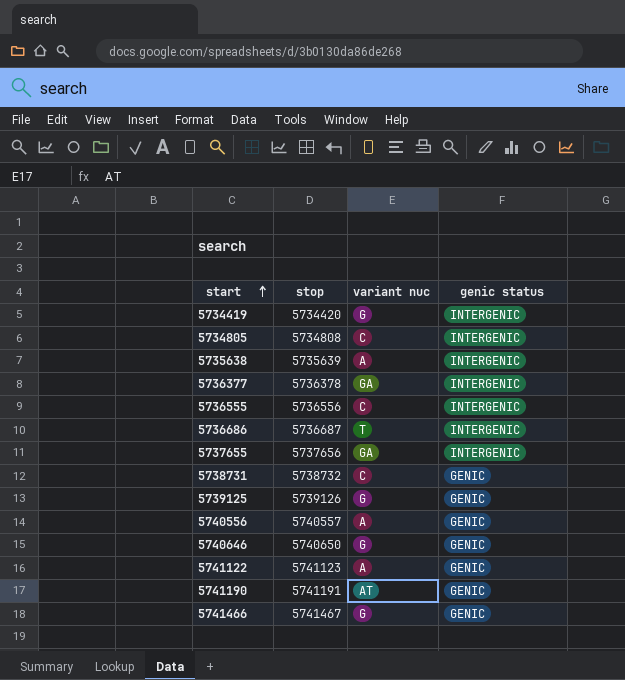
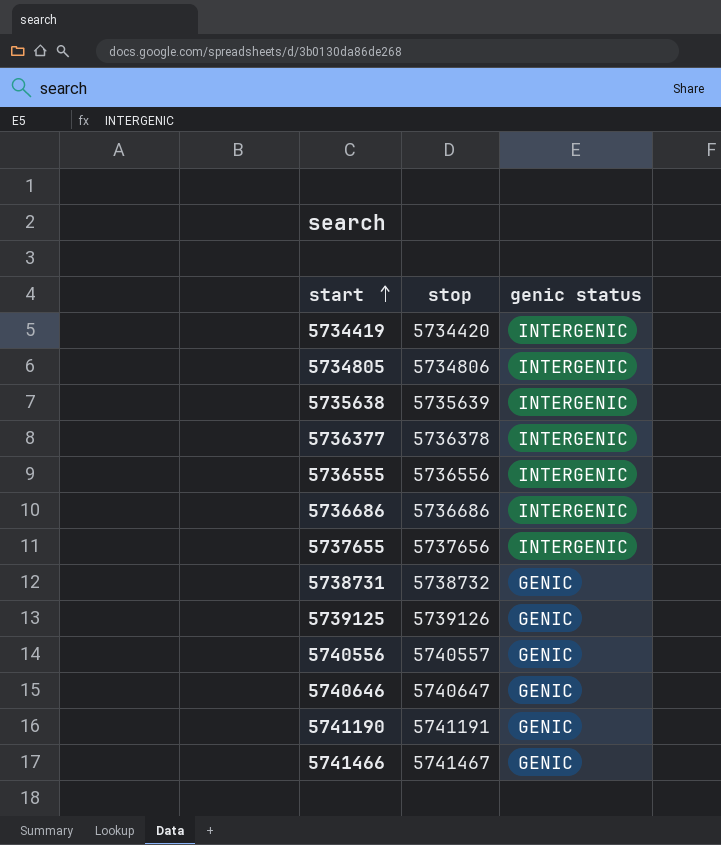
column variant nuc | position: 3 -> none
row 5741122: 5741123 | A | GENIC -> none
5734805 | stop: 5734808 -> 5734806
5736686 | stop: 5736687 -> 5736686
5740646 | stop: 5740650 -> 5740647

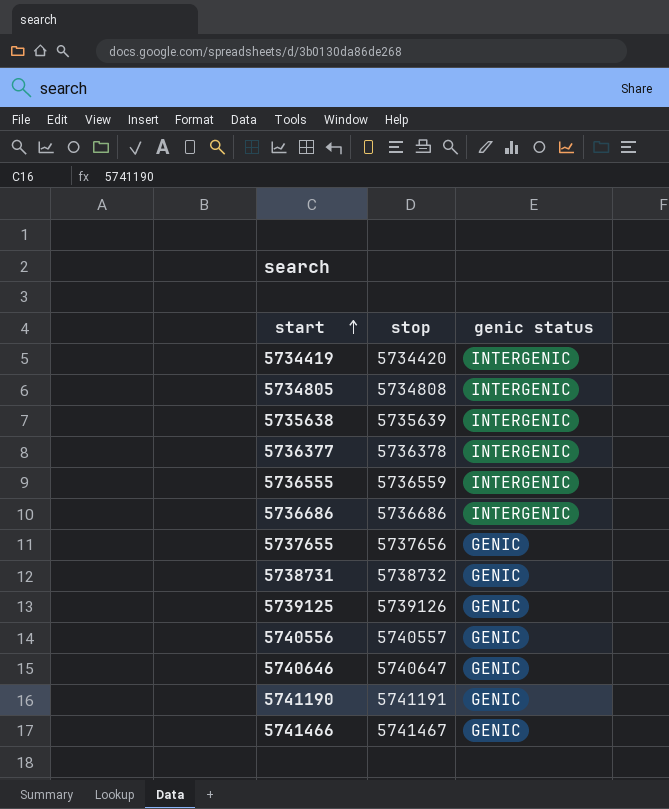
5734805 | stop: 5734806 -> 5734808
5736555 | stop: 5736556 -> 5736559
5737655 | genic status: INTERGENIC -> GENIC

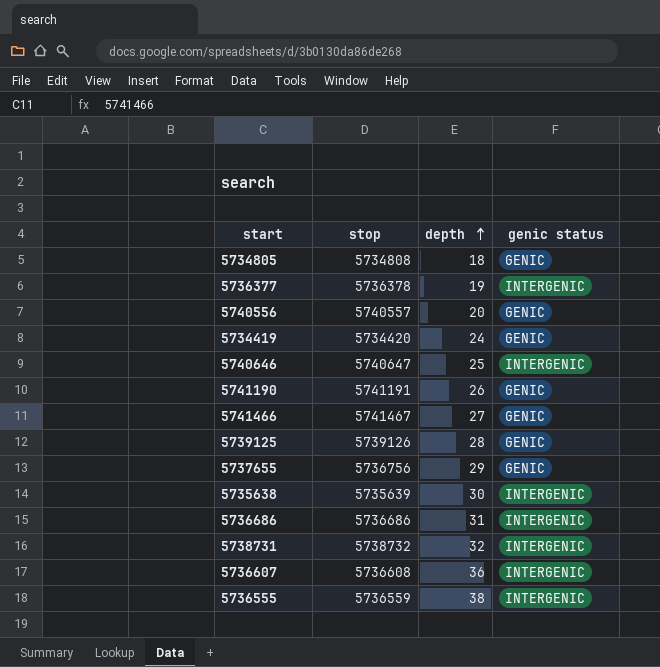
row order: start ascending -> depth ascending
column depth | position: none -> 3
5734805 | genic status: INTERGENIC -> GENIC
5734419 | genic status: INTERGENIC -> GENIC
5740646 | genic status: GENIC -> INTERGENIC
5737655 | stop: 5737656 -> 5736756
5738731 | genic status: GENIC -> INTERGENIC
row 5736607: none -> 5736608 | 36 | INTERGENIC

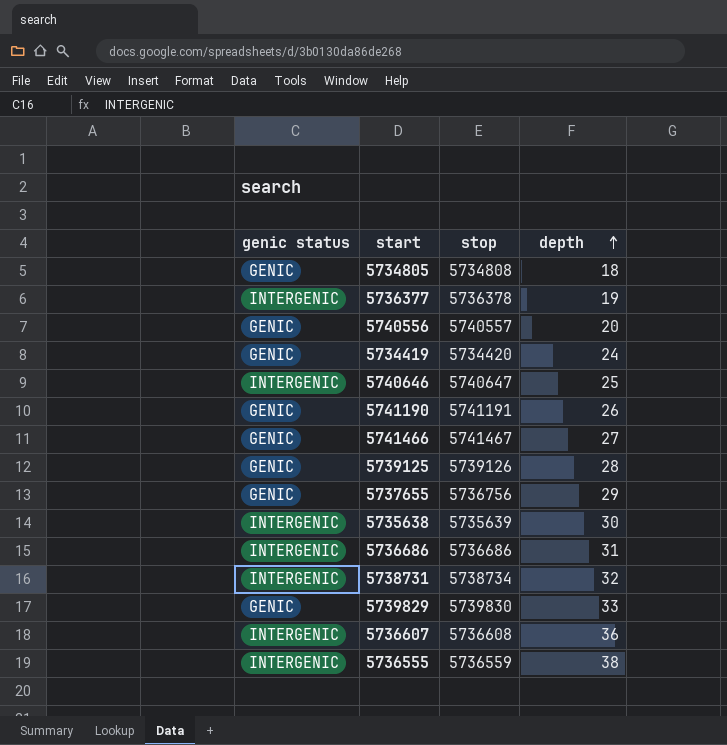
column genic status | position: 4 -> 1
5738731 | stop: 5738732 -> 5738734
row 5739829: none -> GENIC | 5739830 | 33

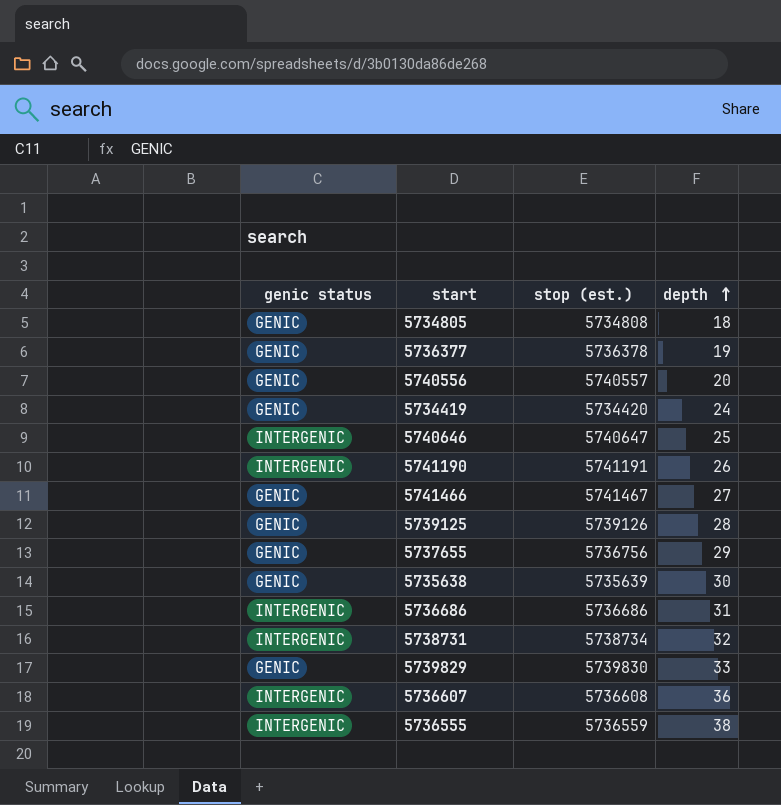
column name: stop -> stop (est.)
5736377 | genic status: INTERGENIC -> GENIC
5741190 | genic status: GENIC -> INTERGENIC
5735638 | genic status: INTERGENIC -> GENIC

